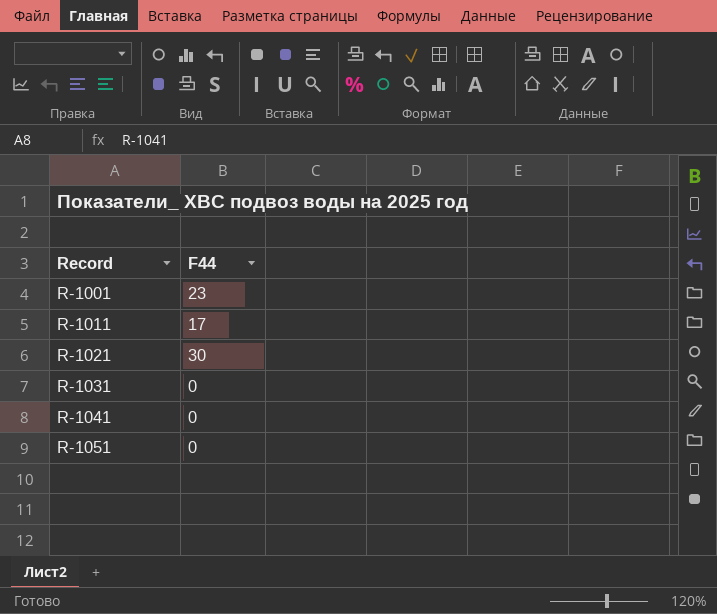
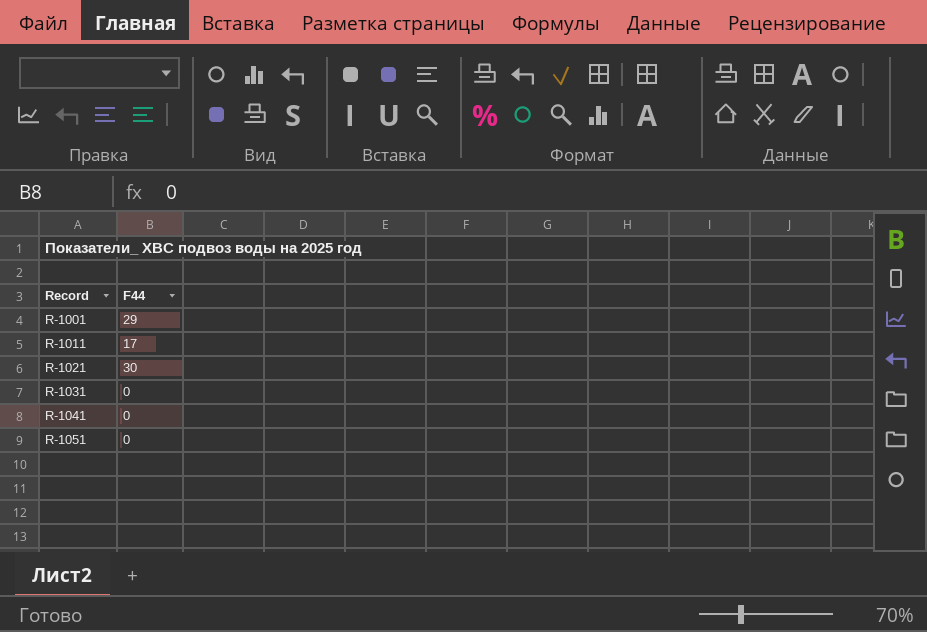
R-1001 | F44: 23 -> 29

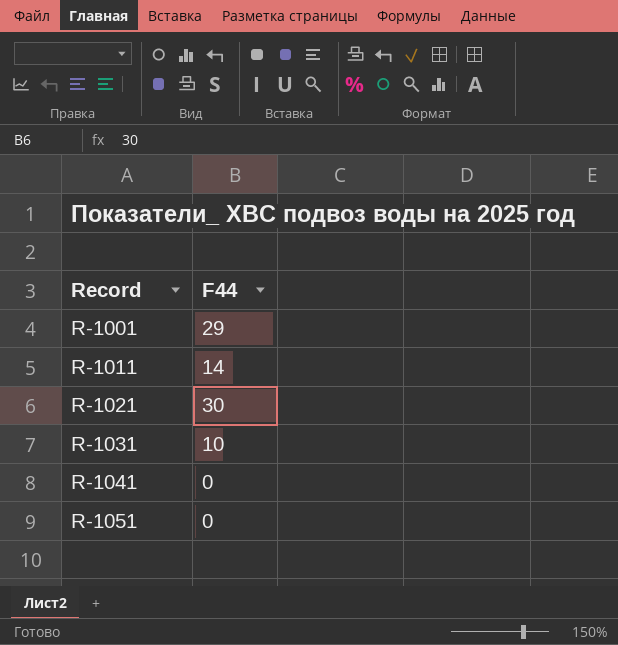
R-1011 | F44: 17 -> 14
R-1031 | F44: 0 -> 10

